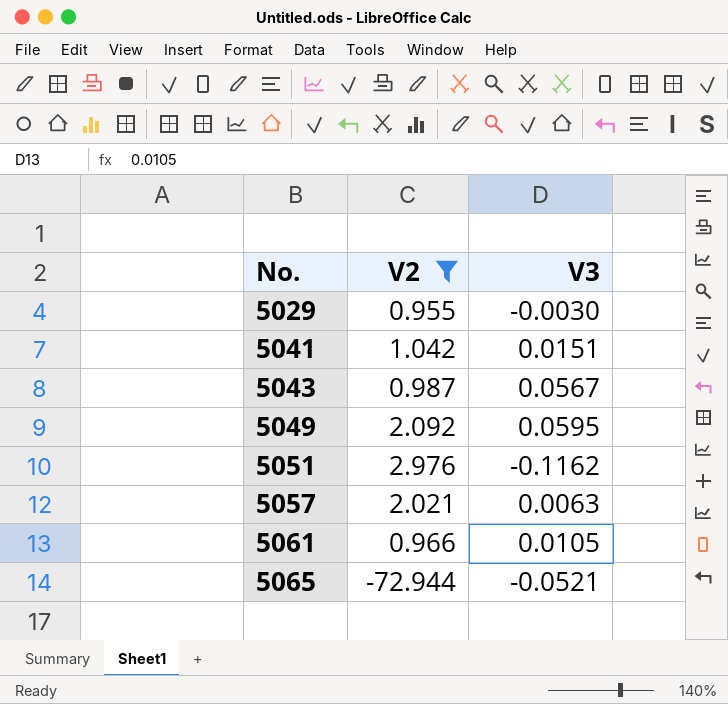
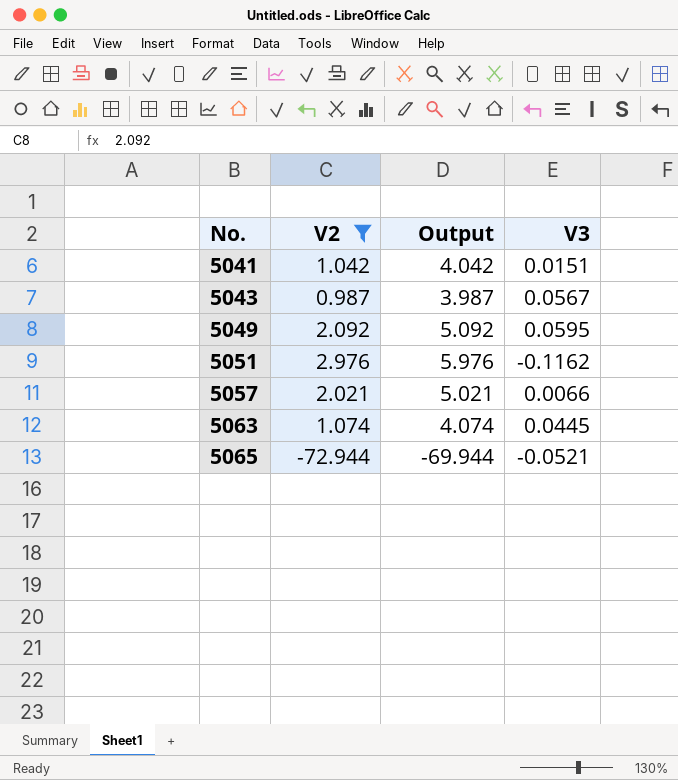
column Output | formula: none -> [V2] + 3
row 5029: 0.955 | -0.0030 -> none
row 5061: 0.966 | 0.0105 -> none
5057 | V3: 0.0063 -> 0.0066
row 5063: none -> 1.074 | 4.074 | 0.0445

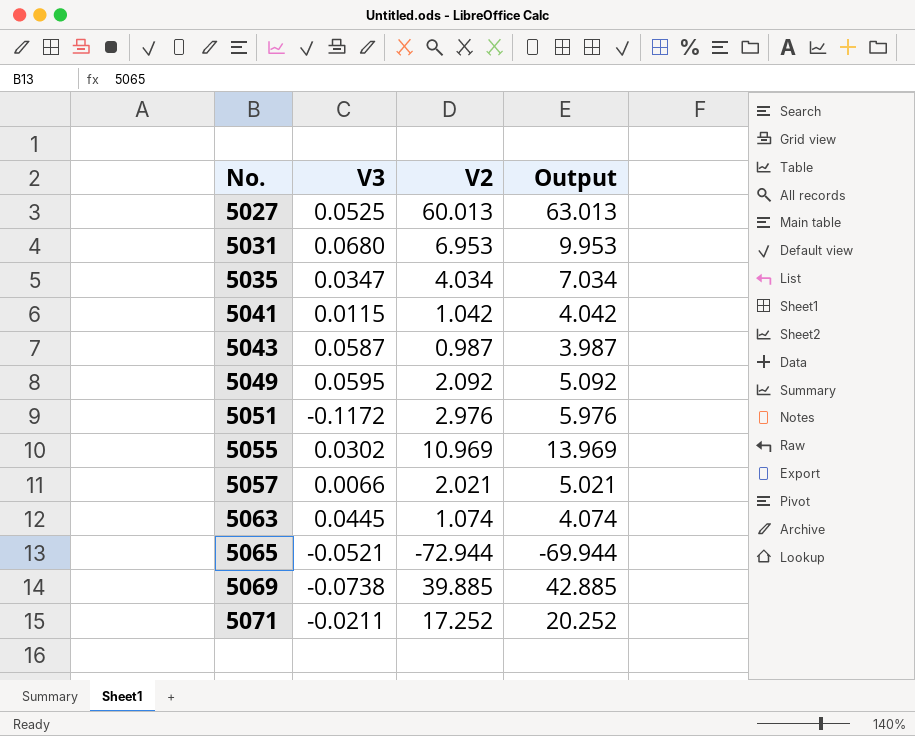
filter: V2 <= 2.976 -> none
column V3 | position: 4 -> 2
5041 | V3: 0.0151 -> 0.0115
5043 | V3: 0.0567 -> 0.0587
5051 | V3: -0.1162 -> -0.1172

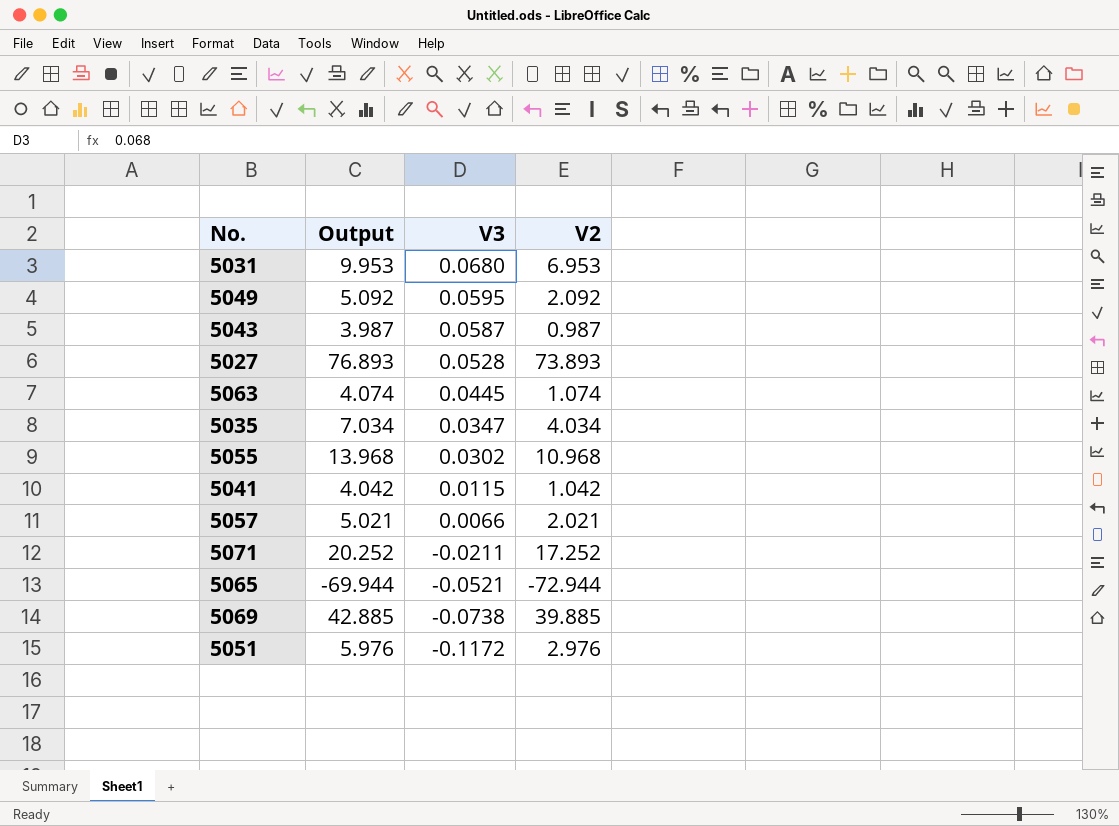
row order: No. ascending -> V3 descending
column Output | position: 4 -> 2
5027 | Output: 63.013 -> 76.893
5027 | V3: 0.0525 -> 0.0528
5027 | V2: 60.013 -> 73.893
5055 | Output: 13.969 -> 13.968
5055 | V2: 10.969 -> 10.968

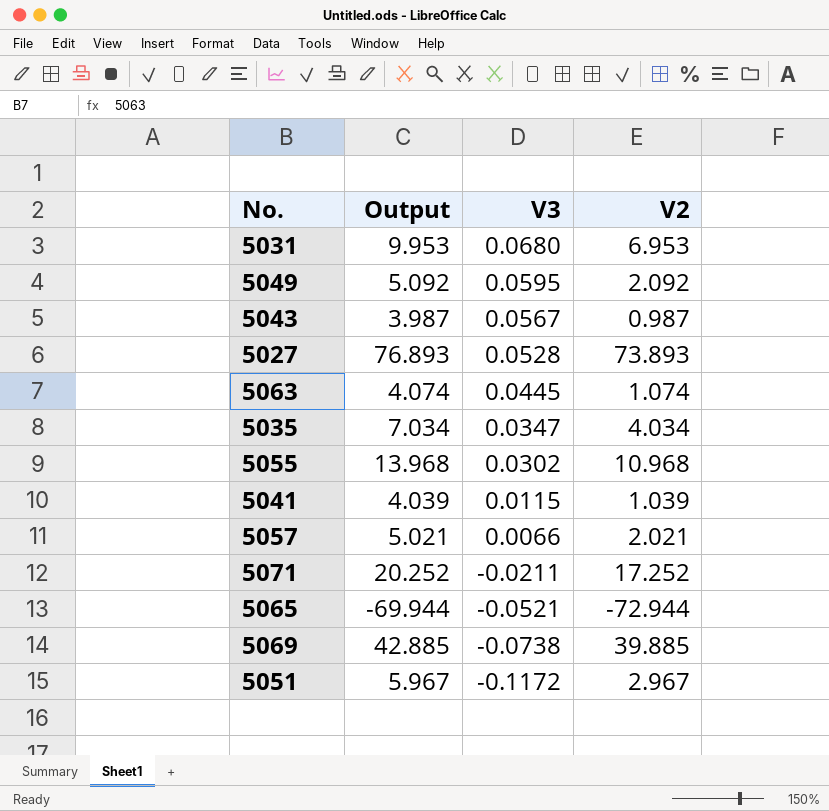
5043 | V3: 0.0587 -> 0.0567
5041 | Output: 4.042 -> 4.039
5041 | V2: 1.042 -> 1.039
5051 | Output: 5.976 -> 5.967
5051 | V2: 2.976 -> 2.967

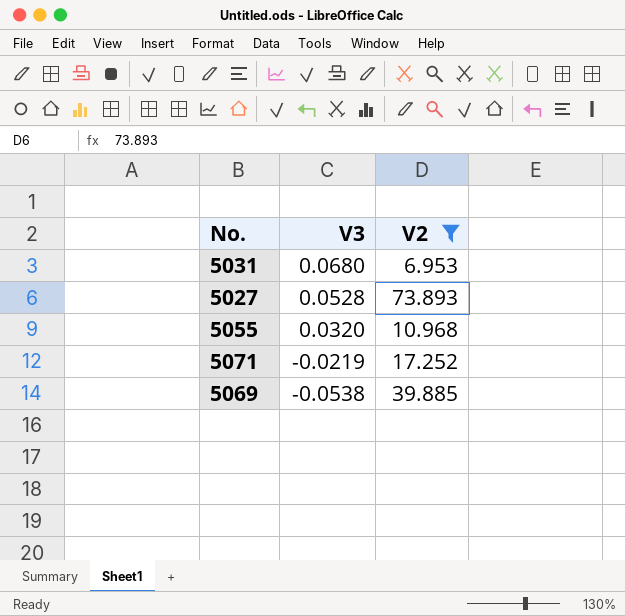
filter: none -> V2 >= 6.953
column Output | formula: [V2] + 3 -> none
5055 | V3: 0.0302 -> 0.0320
5071 | V3: -0.0211 -> -0.0219
5069 | V3: -0.0738 -> -0.0538

